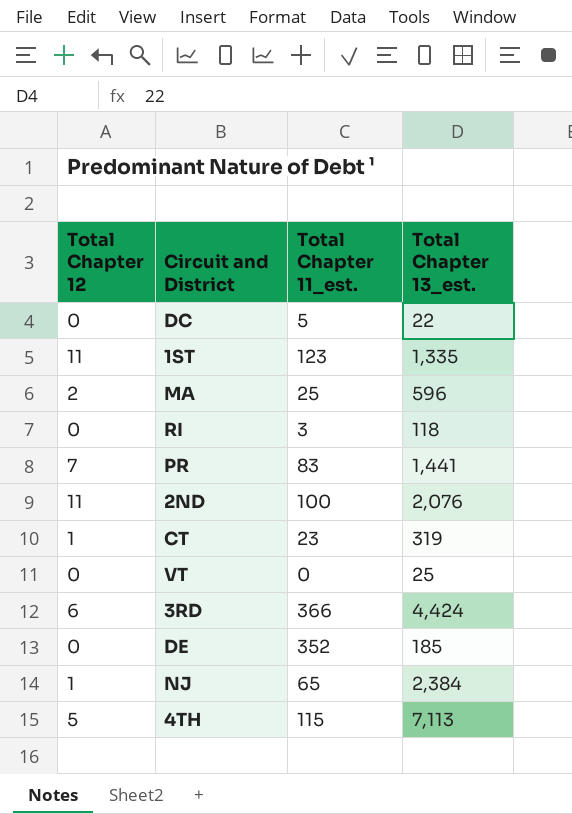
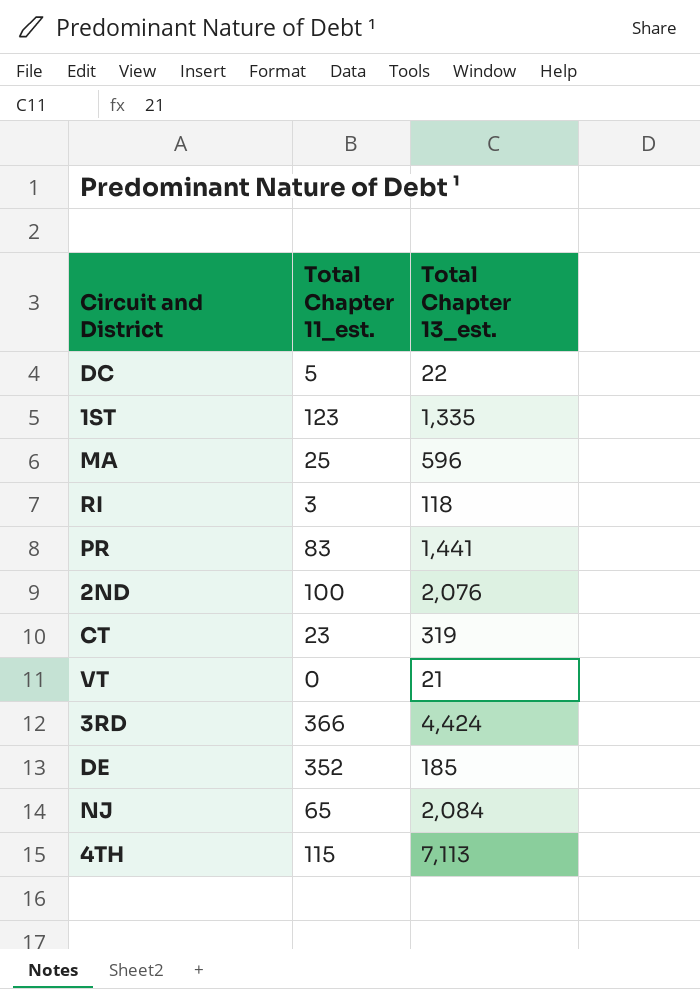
column Total Chapter 12 | position: 1 -> none
VT | Total Chapter 13_est.: 25 -> 21
NJ | Total Chapter 13_est.: 2,384 -> 2,084

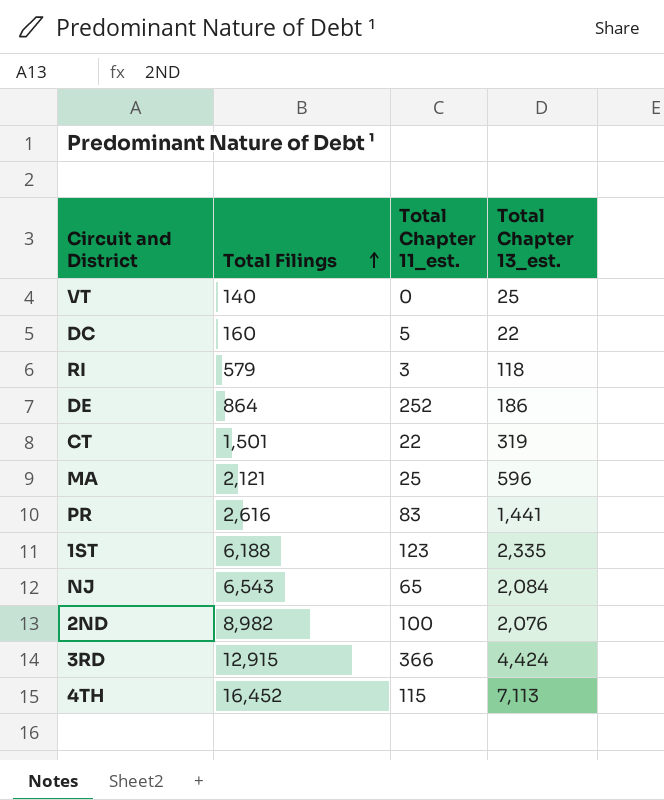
row order: none -> Total Filings ascending
column Total Filings | position: none -> 2
VT | Total Chapter 13_est.: 21 -> 25
DE | Total Chapter 11_est.: 352 -> 252
DE | Total Chapter 13_est.: 185 -> 186
CT | Total Chapter 11_est.: 23 -> 22
1ST | Total Chapter 13_est.: 1,335 -> 2,335

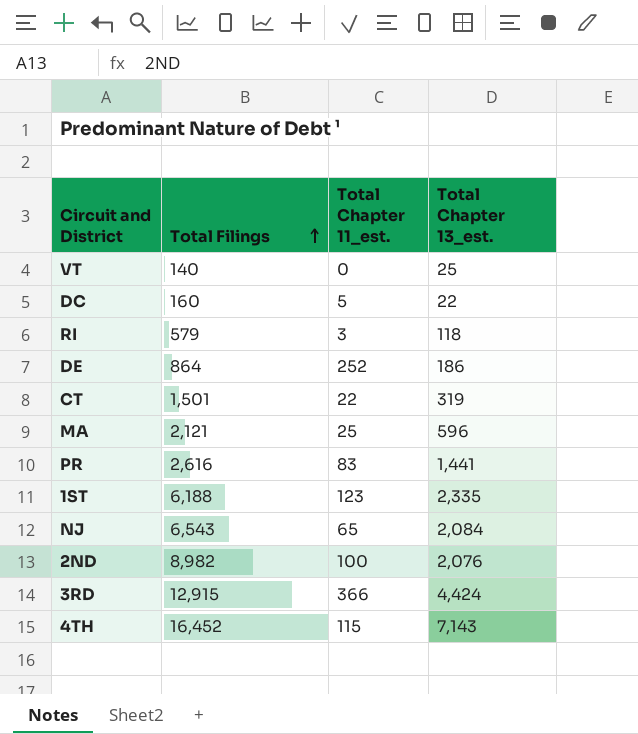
4TH | Total Chapter 13_est.: 7,113 -> 7,143

